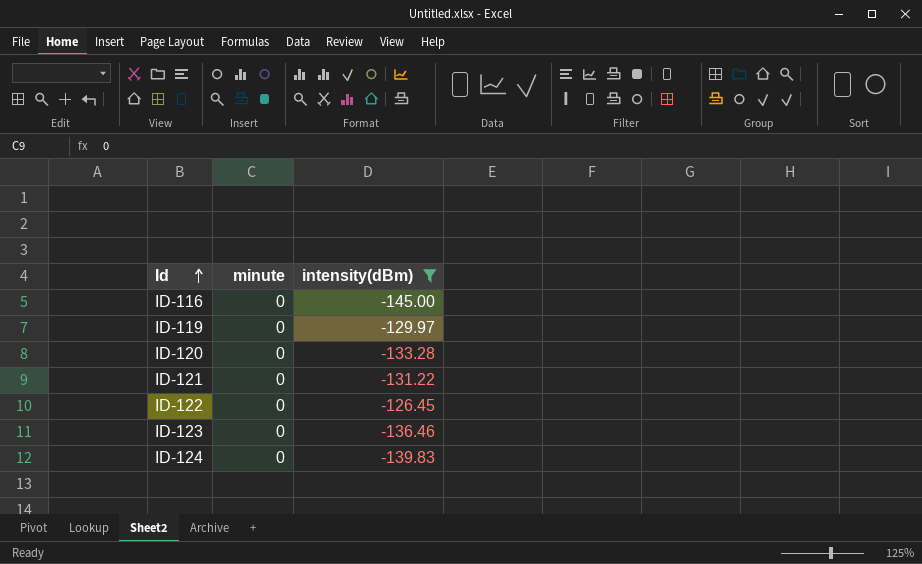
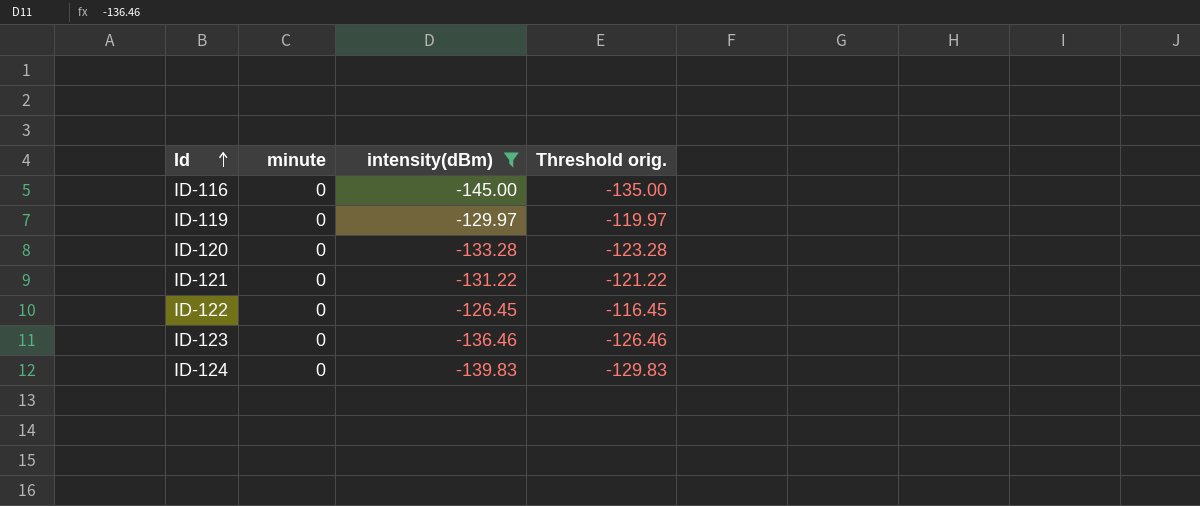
column Threshold orig. | formula: none -> [intensity(dBm)] + 10

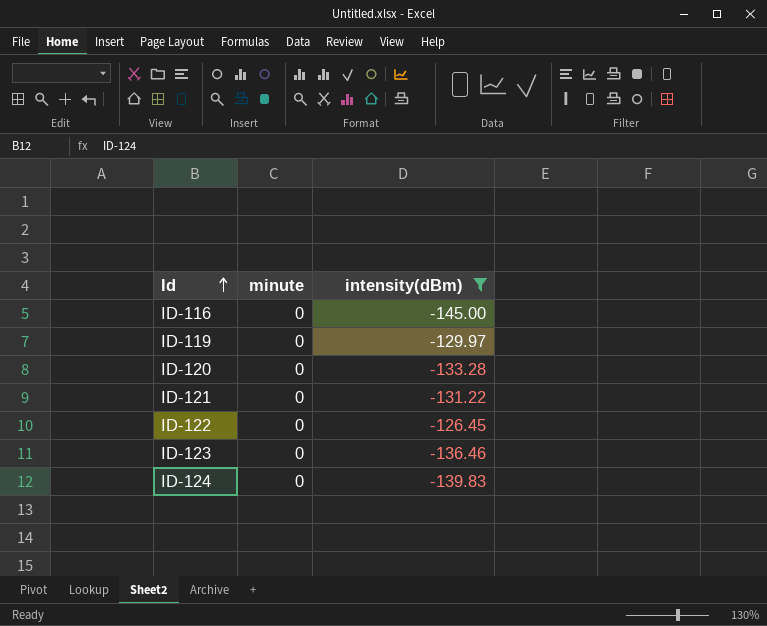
column Threshold orig. | formula: [intensity(dBm)] + 10 -> none

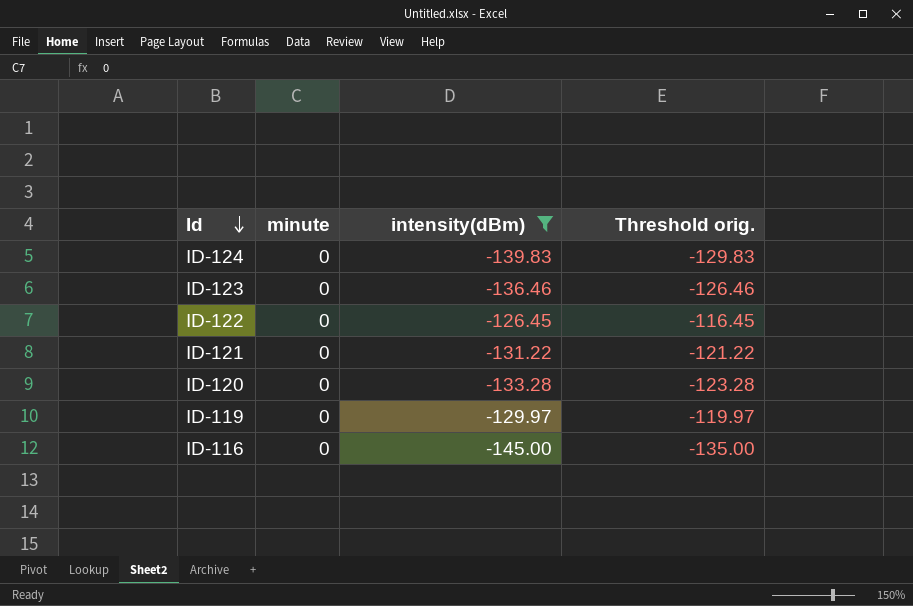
row order: Id ascending -> Id descending
column Threshold orig. | formula: none -> [intensity(dBm)] + 10

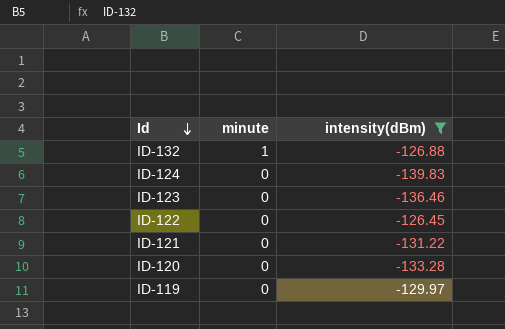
column Threshold orig. | formula: [intensity(dBm)] + 10 -> none
row ID-116: 0 | -145.00 | -135.00 -> none
row ID-132: none -> 1 | -126.88

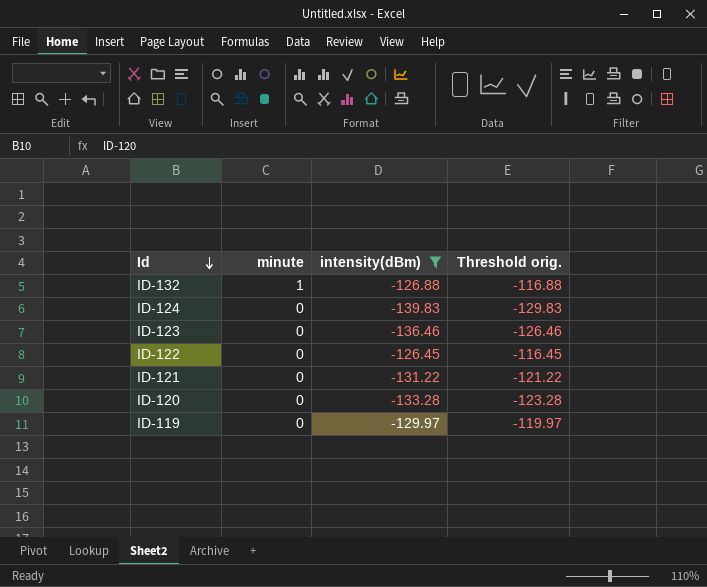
column Threshold orig. | formula: none -> [intensity(dBm)] + 10

